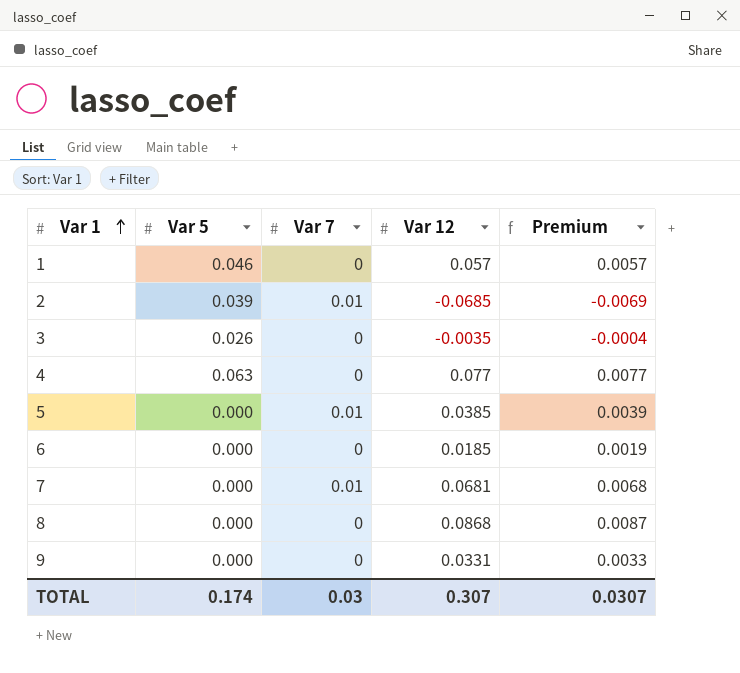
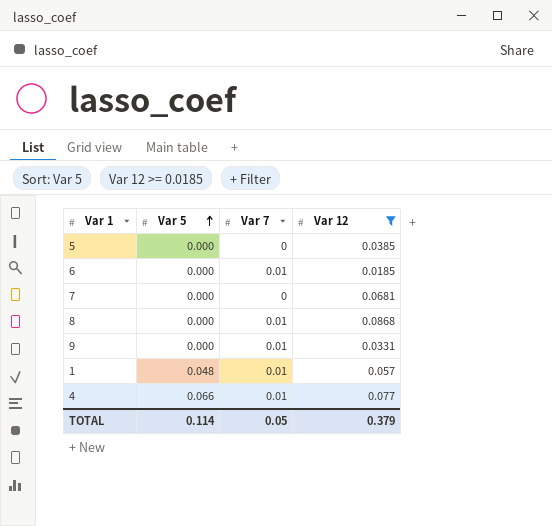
filter: none -> Var 12 >= 0.0185
row order: Var 1 ascending -> Var 5 ascending
column Premium | formula: [Var 12] * 0.1 -> none
5 | Var 7: 0.01 -> 0
6 | Var 7: 0 -> 0.01
7 | Var 7: 0.01 -> 0
8 | Var 7: 0 -> 0.01
9 | Var 7: 0 -> 0.01
1 | Var 5: 0.046 -> 0.048
1 | Var 7: 0 -> 0.01
4 | Var 5: 0.063 -> 0.066
4 | Var 7: 0 -> 0.01
TOTAL | Var 5: 0.174 -> 0.114
TOTAL | Var 7: 0.03 -> 0.05
TOTAL | Var 12: 0.307 -> 0.379

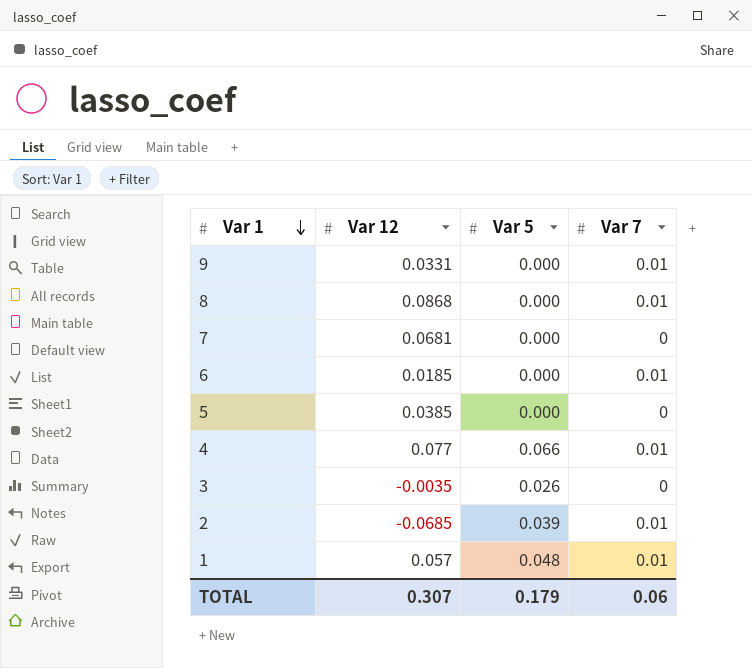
filter: Var 12 >= 0.0185 -> none
row order: Var 5 ascending -> Var 1 descending
column Var 12 | position: 4 -> 2
TOTAL | Var 12: 0.379 -> 0.307
TOTAL | Var 5: 0.114 -> 0.179
TOTAL | Var 7: 0.05 -> 0.06

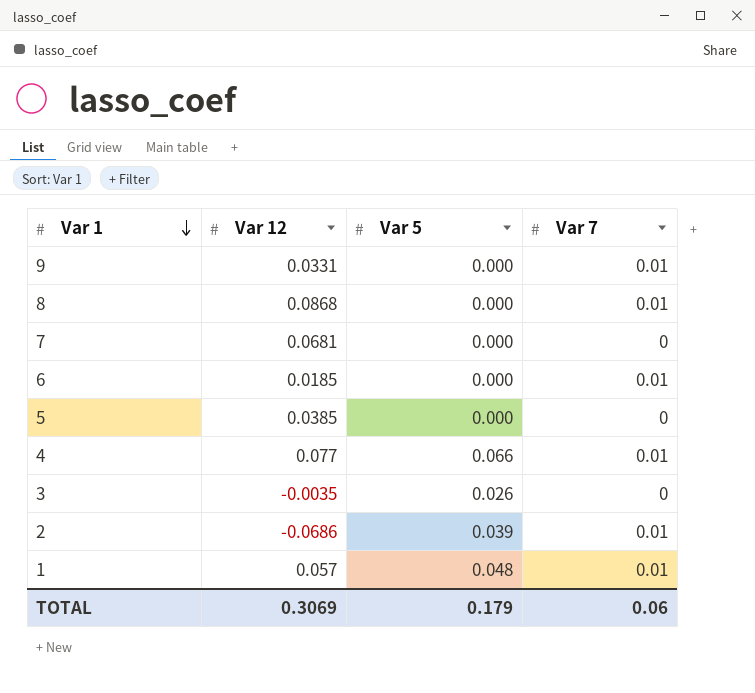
2 | Var 12: -0.0685 -> -0.0686
TOTAL | Var 12: 0.307 -> 0.3069

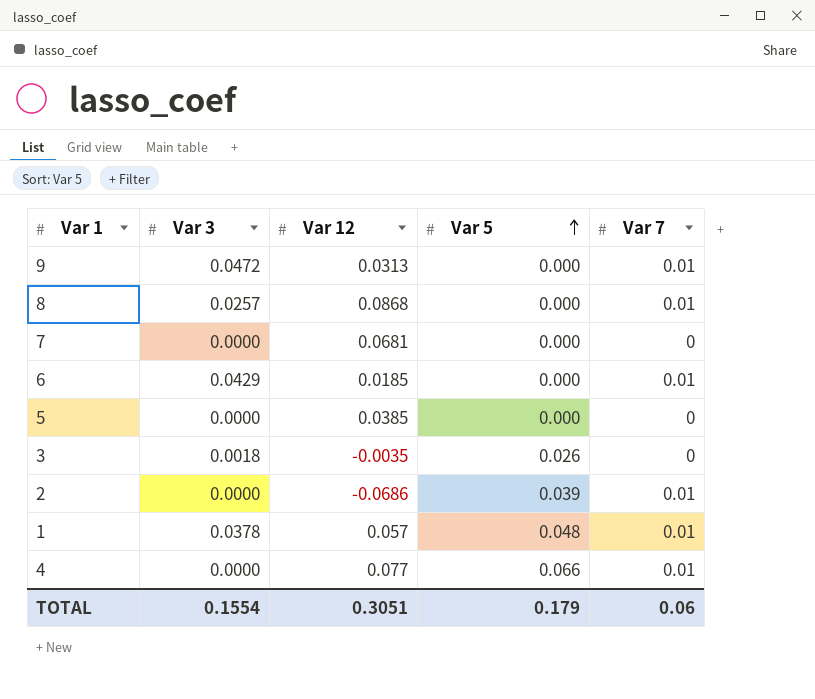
row order: Var 1 descending -> Var 5 ascending
column Var 3 | position: none -> 2
9 | Var 12: 0.0331 -> 0.0313
TOTAL | Var 12: 0.3069 -> 0.3051

